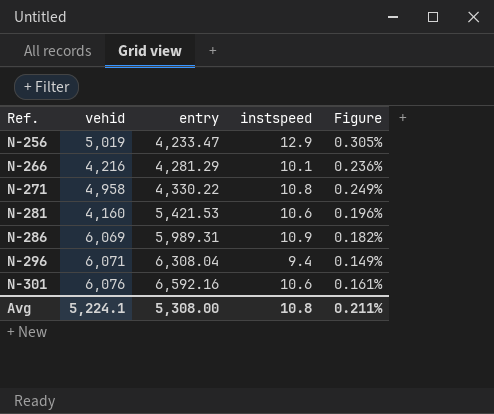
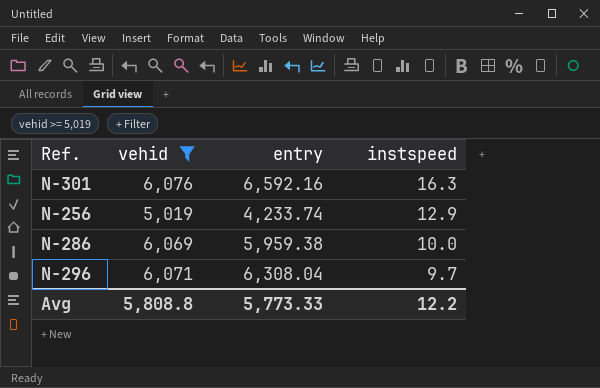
filter: none -> vehid >= 5,019
row order: Ref. ascending -> instspeed descending
column Figure | formula: [instspeed] / [entry] -> none
N-301 | instspeed: 10.6 -> 16.3
N-256 | entry: 4,233.47 -> 4,233.74
N-286 | entry: 5,989.31 -> 5,959.38
N-286 | instspeed: 10.9 -> 10.0
N-296 | instspeed: 9.4 -> 9.7
Avg | vehid: 5,224.1 -> 5,808.8
Avg | entry: 5,308.00 -> 5,773.33
Avg | instspeed: 10.8 -> 12.2

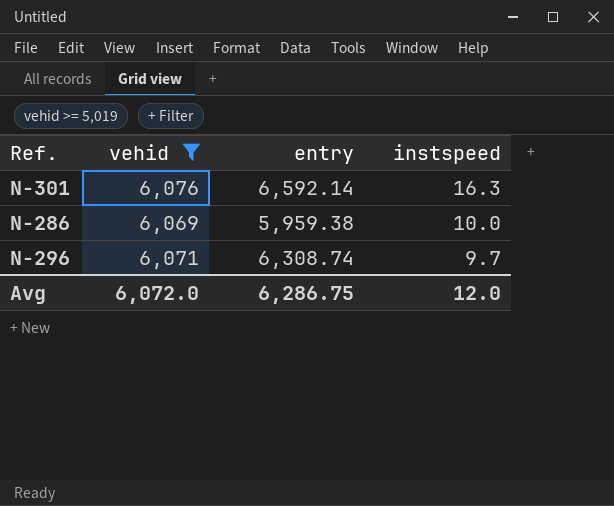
row N-256: 5,019 | 4,233.74 | 12.9 -> none
N-301 | entry: 6,592.16 -> 6,592.14
N-296 | entry: 6,308.04 -> 6,308.74
Avg | vehid: 5,808.8 -> 6,072.0
Avg | entry: 5,773.33 -> 6,286.75
Avg | instspeed: 12.2 -> 12.0

